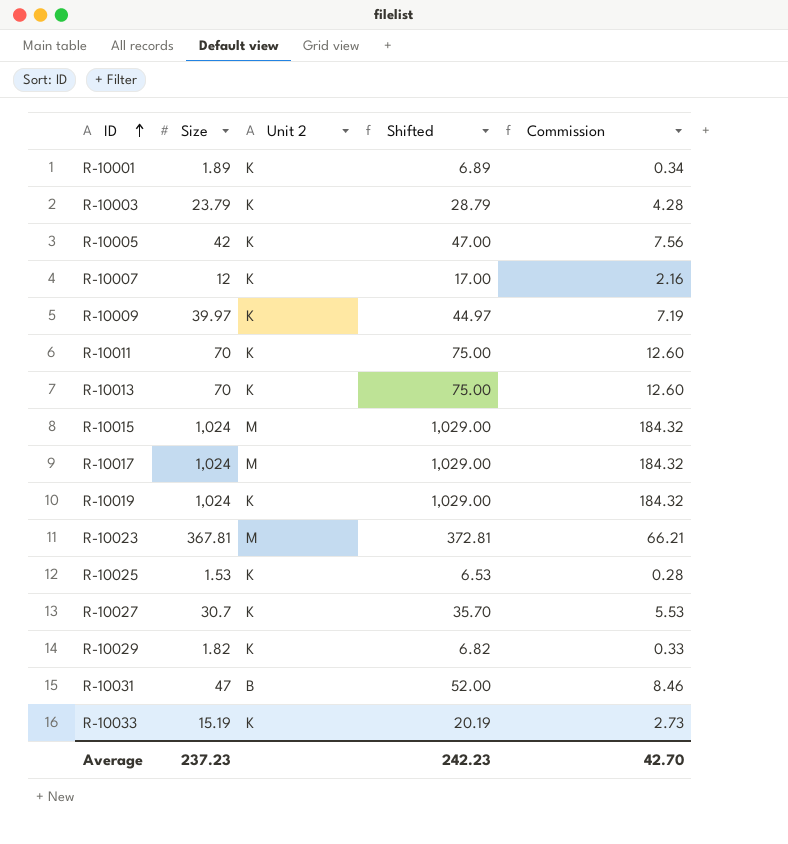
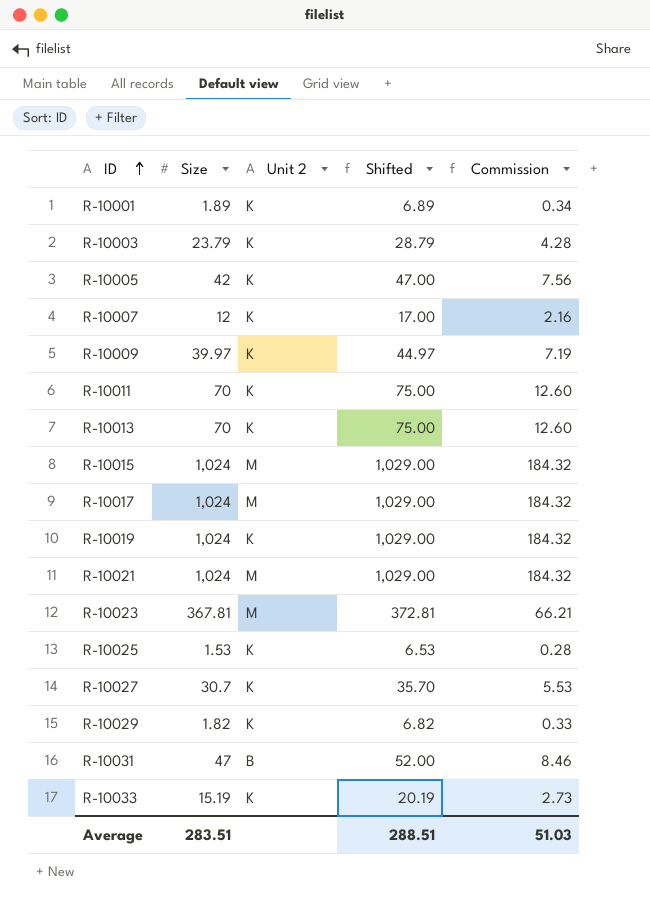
row R-10021: none -> 1,024 | M | 1,029.00 | 184.32
Average | Size: 237.23 -> 283.51
Average | Shifted: 242.23 -> 288.51
Average | Commission: 42.70 -> 51.03

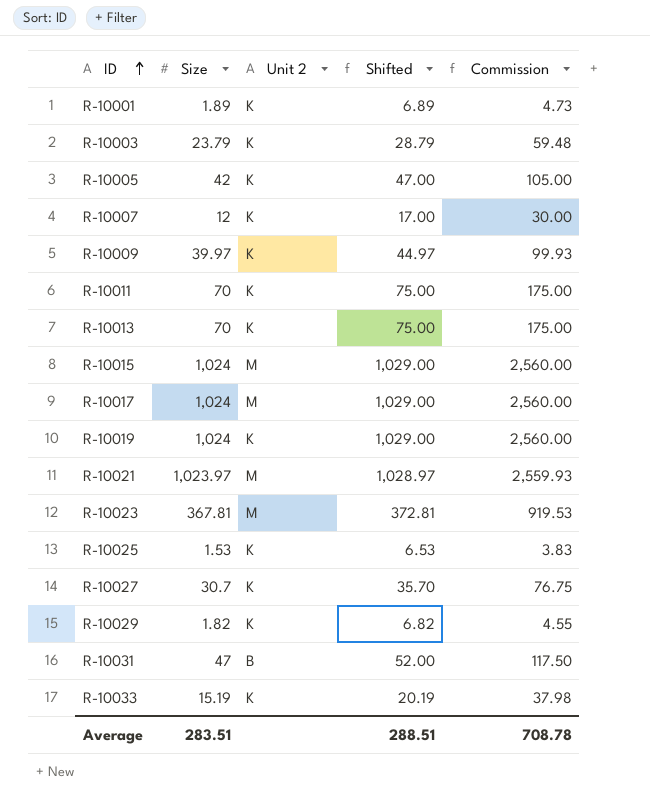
column Commission | formula: [Size] * 0.18 -> [Size] * 2.5
R-10021 | Size: 1,024 -> 1,023.97
R-10021 | Shifted: 1,029.00 -> 1,028.97
Average | Commission: 51.03 -> 708.78

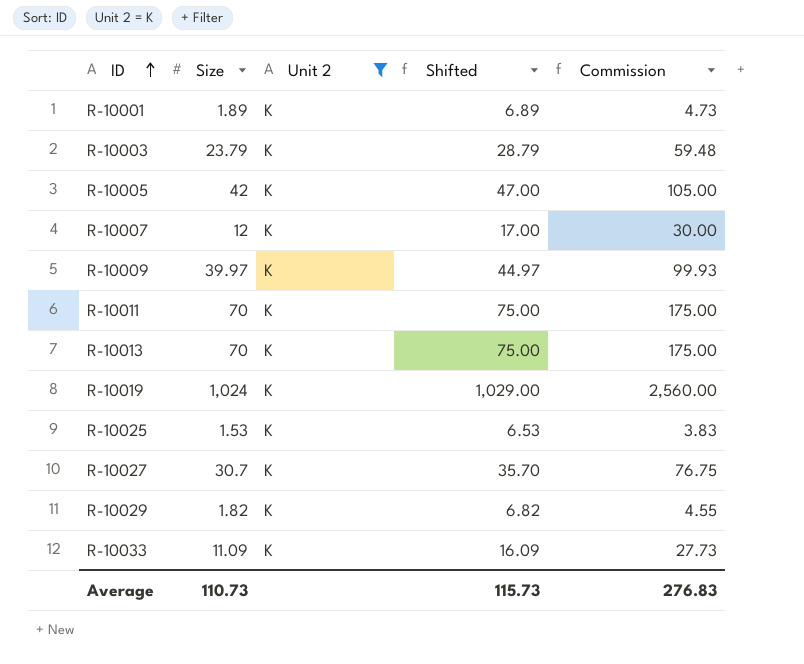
filter: none -> Unit 2 = K
R-10033 | Size: 15.19 -> 11.09
R-10033 | Shifted: 20.19 -> 16.09
R-10033 | Commission: 37.98 -> 27.73
Average | Size: 283.51 -> 110.73
Average | Shifted: 288.51 -> 115.73
Average | Commission: 708.78 -> 276.83

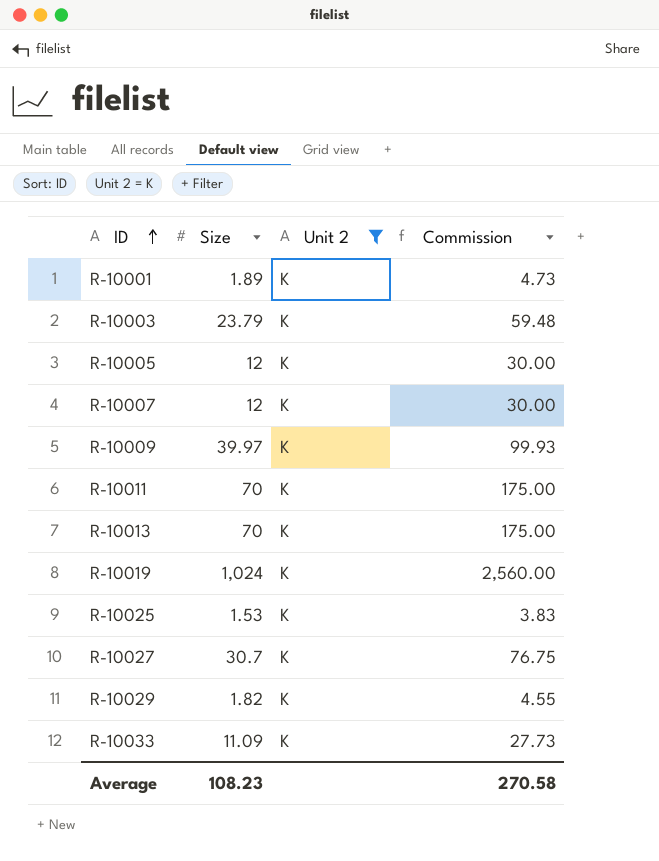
column Shifted | formula: [Size] + 5 -> none
R-10005 | Size: 42 -> 12
R-10005 | Commission: 105.00 -> 30.00
Average | Size: 110.73 -> 108.23
Average | Commission: 276.83 -> 270.58

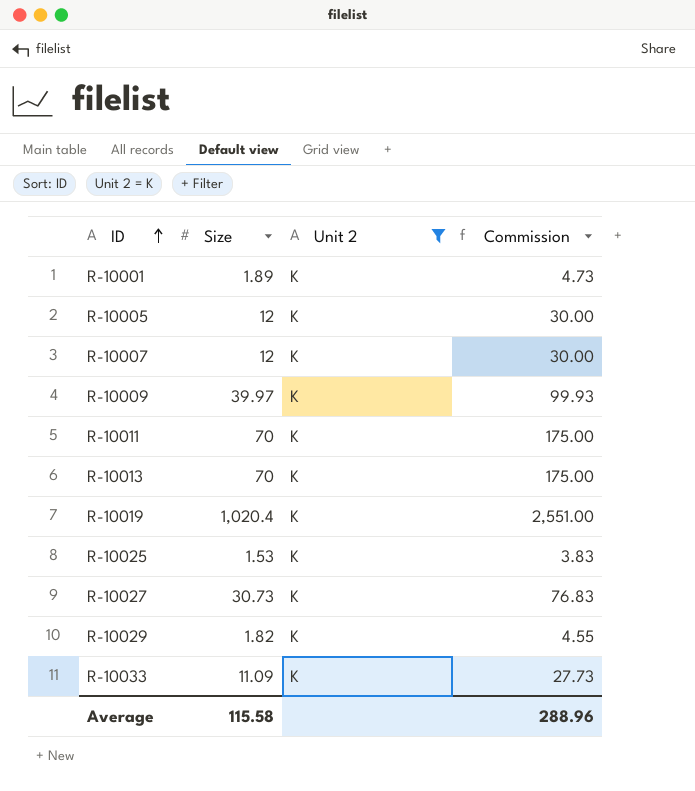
row R-10003: 23.79 | K | 59.48 -> none
R-10019 | Size: 1,024 -> 1,020.4
R-10019 | Commission: 2,560.00 -> 2,551.00
R-10027 | Size: 30.7 -> 30.73
R-10027 | Commission: 76.75 -> 76.83
Average | Size: 108.23 -> 115.58
Average | Commission: 270.58 -> 288.96

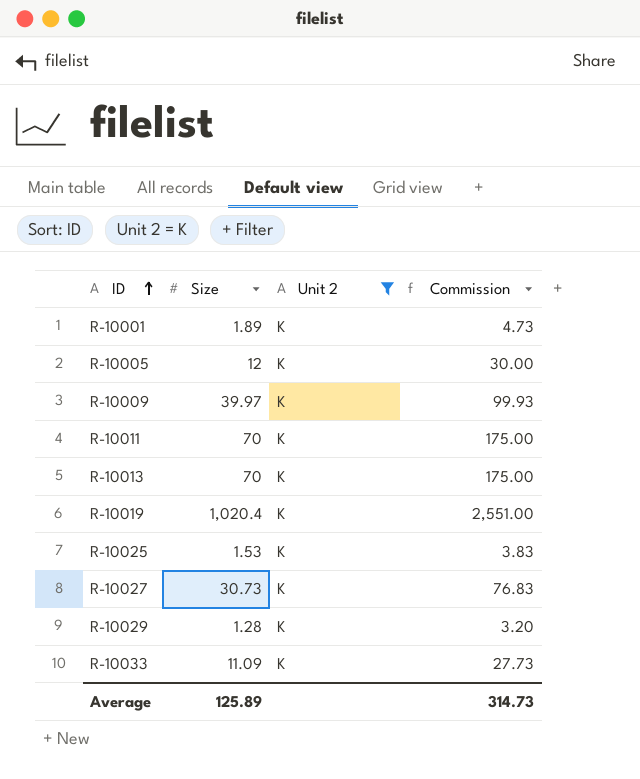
row R-10007: 12 | K | 30.00 -> none
R-10029 | Size: 1.82 -> 1.28
R-10029 | Commission: 4.55 -> 3.20
Average | Size: 115.58 -> 125.89
Average | Commission: 288.96 -> 314.73

